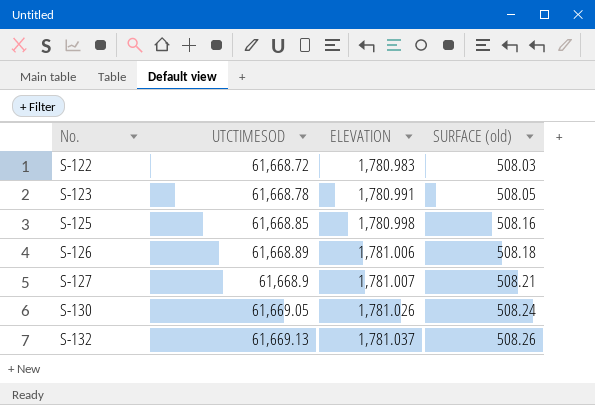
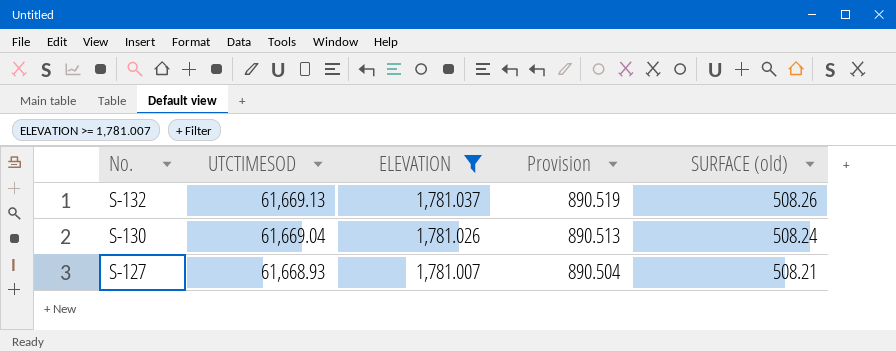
filter: none -> ELEVATION >= 1,781.007
row order: No. ascending -> No. descending
column Provision | formula: none -> [ELEVATION] * 0.5
S-130 | UTCTIMESOD: 61,669.05 -> 61,669.04
S-127 | UTCTIMESOD: 61,668.9 -> 61,668.93

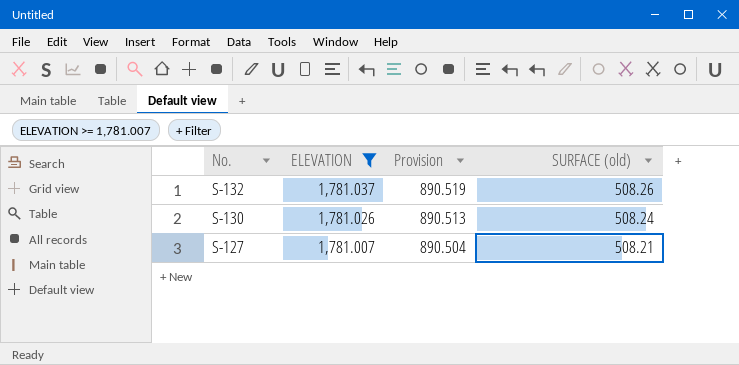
column UTCTIMESOD | position: 2 -> none

